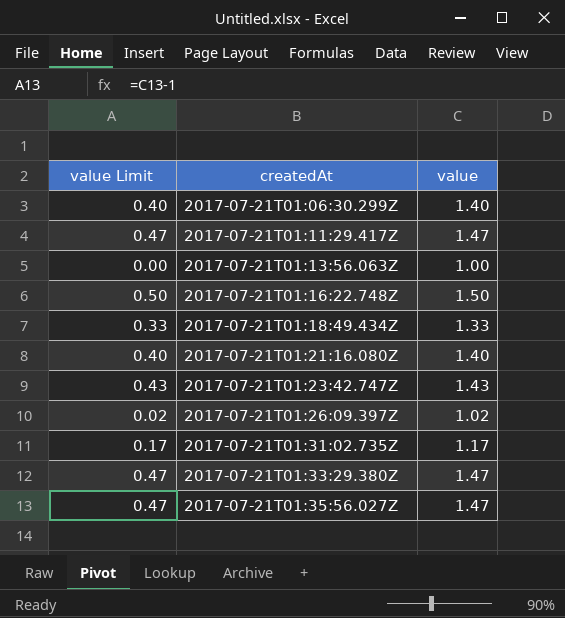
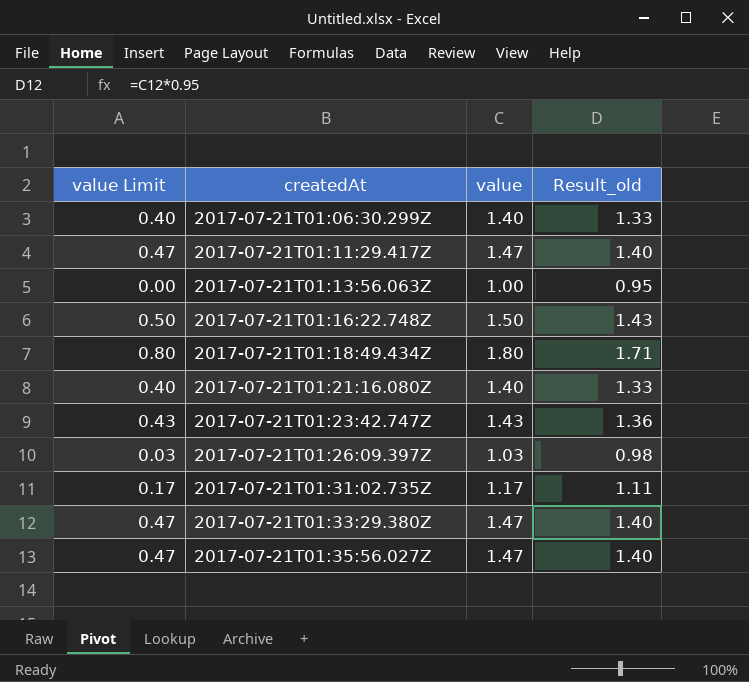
column Result_old | formula: none -> [value] * 0.95
2017-07-21T01:18:49.434Z | value Limit: 0.33 -> 0.80
2017-07-21T01:18:49.434Z | value: 1.33 -> 1.80
2017-07-21T01:26:09.397Z | value Limit: 0.02 -> 0.03
2017-07-21T01:26:09.397Z | value: 1.02 -> 1.03

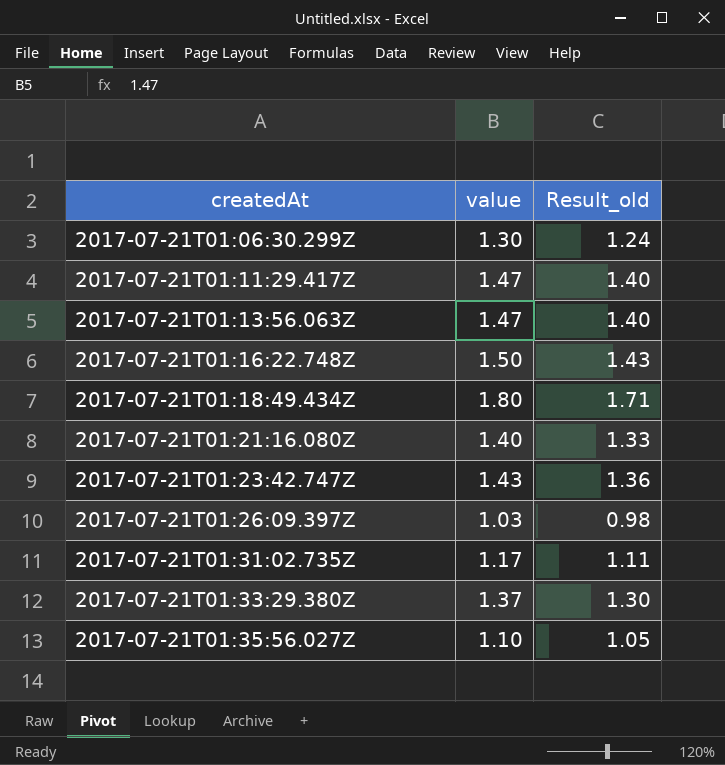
column value Limit | formula: [value] - 1 -> none
2017-07-21T01:06:30.299Z | value: 1.40 -> 1.30
2017-07-21T01:06:30.299Z | Result_old: 1.33 -> 1.24
2017-07-21T01:13:56.063Z | value: 1.00 -> 1.47
2017-07-21T01:13:56.063Z | Result_old: 0.95 -> 1.40
2017-07-21T01:33:29.380Z | value: 1.47 -> 1.37
2017-07-21T01:33:29.380Z | Result_old: 1.40 -> 1.30
2017-07-21T01:35:56.027Z | value: 1.47 -> 1.10
2017-07-21T01:35:56.027Z | Result_old: 1.40 -> 1.05

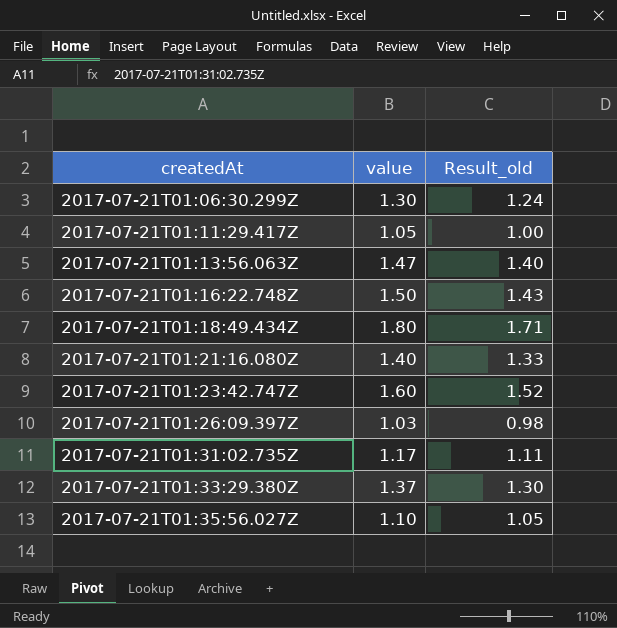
2017-07-21T01:11:29.417Z | value: 1.47 -> 1.05
2017-07-21T01:11:29.417Z | Result_old: 1.40 -> 1.00
2017-07-21T01:23:42.747Z | value: 1.43 -> 1.60
2017-07-21T01:23:42.747Z | Result_old: 1.36 -> 1.52

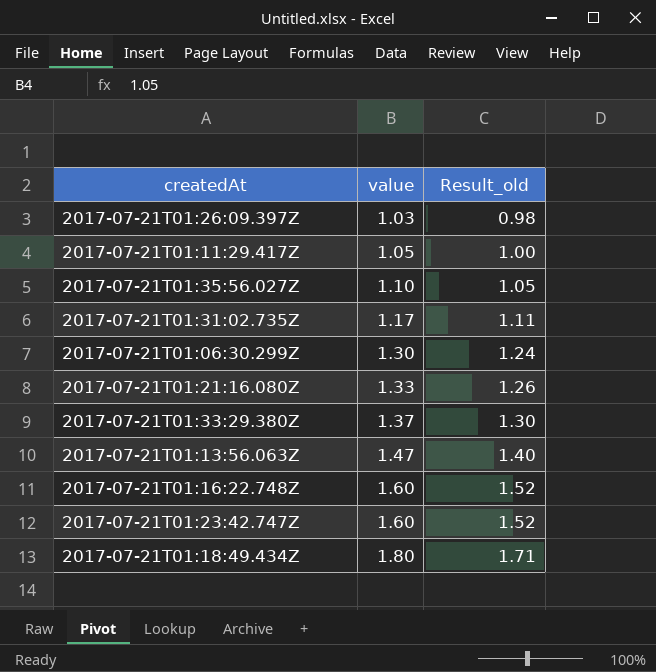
row order: createdAt ascending -> value ascending
2017-07-21T01:21:16.080Z | value: 1.40 -> 1.33
2017-07-21T01:21:16.080Z | Result_old: 1.33 -> 1.26
2017-07-21T01:16:22.748Z | value: 1.50 -> 1.60
2017-07-21T01:16:22.748Z | Result_old: 1.43 -> 1.52

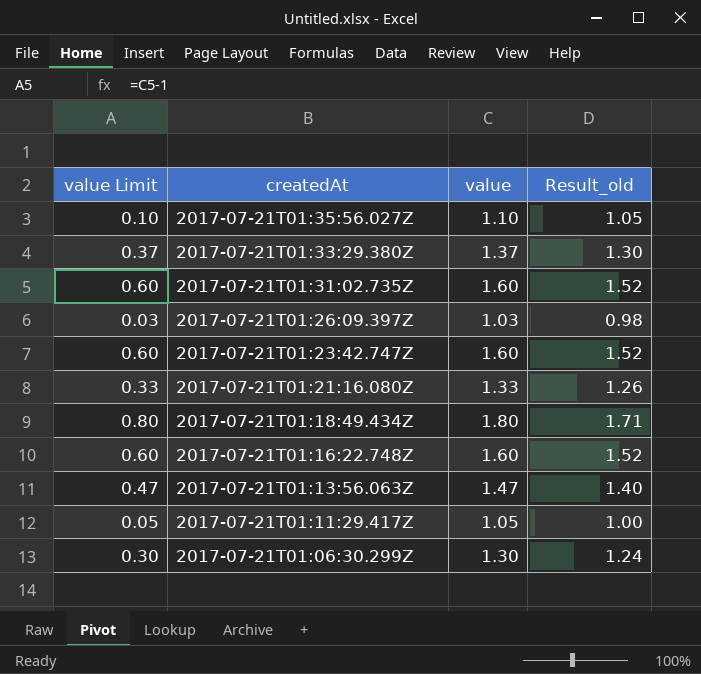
row order: value ascending -> createdAt descending
column value Limit | formula: none -> [value] - 1
2017-07-21T01:31:02.735Z | value: 1.17 -> 1.60
2017-07-21T01:31:02.735Z | Result_old: 1.11 -> 1.52

